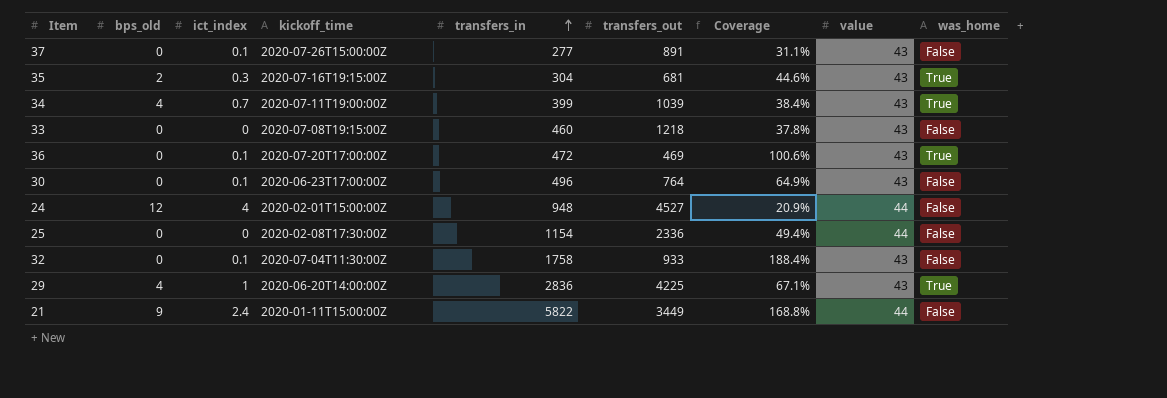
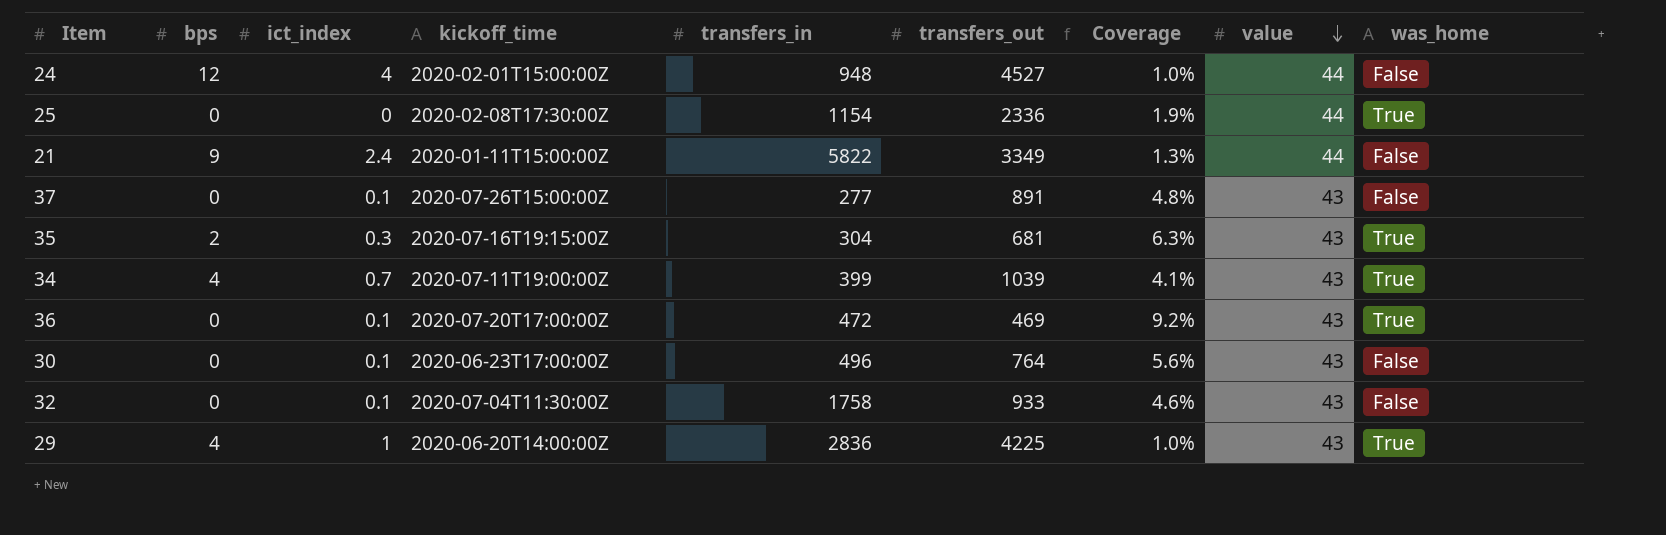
row order: transfers_in ascending -> value descending
column name: bps_old -> bps
column Coverage | formula: [transfers_in] / [transfers_out] -> [value] / [transfers_out]
row 33: 0 | 0 | 2020-07-08T19:15:00Z | 460 | 1218 | 37.8% | 43 | False -> none
25 | was_home: False -> True
21 | transfers_out: 3449 -> 3349

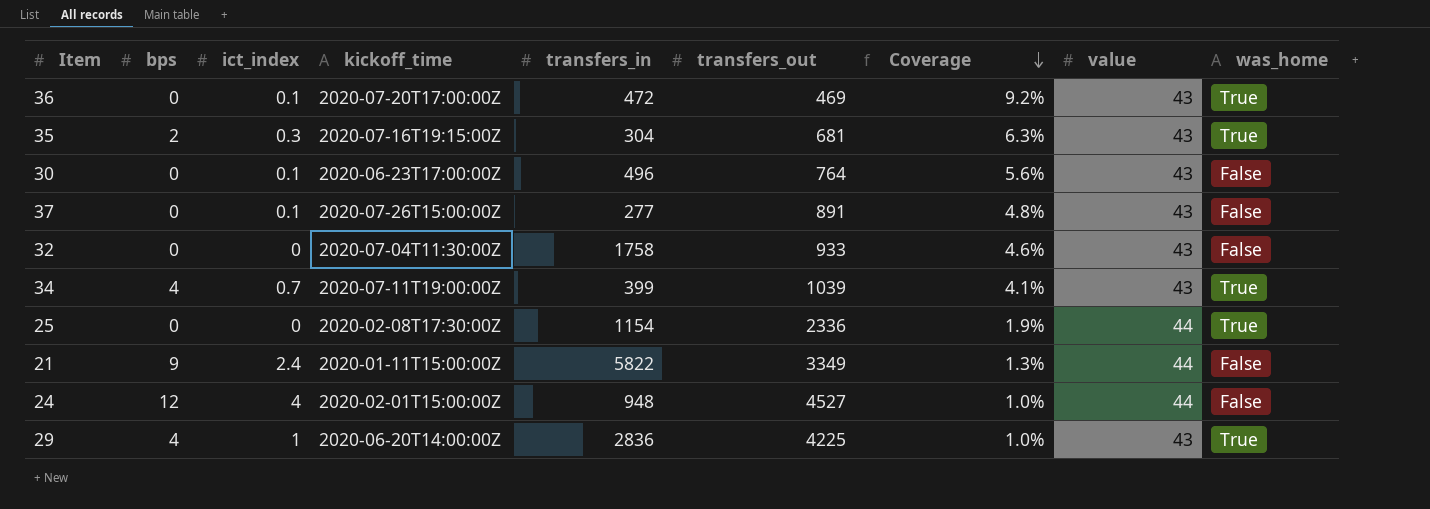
row order: value descending -> Coverage descending
32 | ict_index: 0.1 -> 0

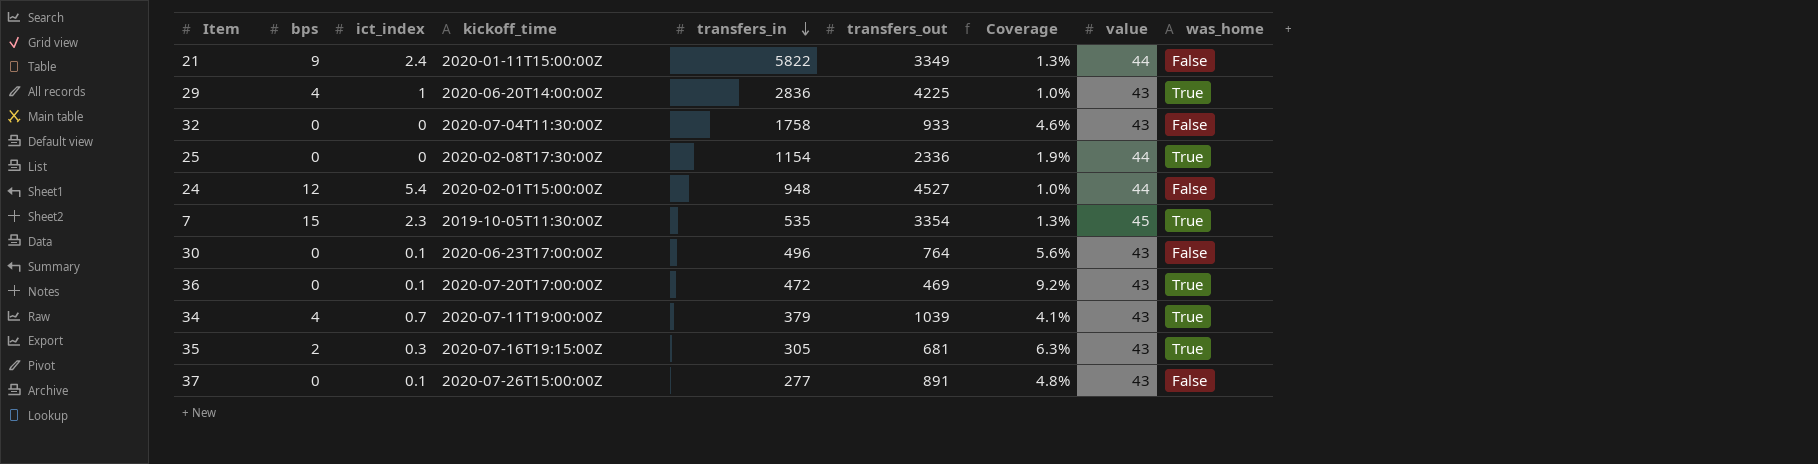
row order: Coverage descending -> transfers_in descending
24 | ict_index: 4 -> 5.4
row 7: none -> 15 | 2.3 | 2019-10-05T11:30:00Z | 535 | 3354 | 1.3% | 45 | True
34 | transfers_in: 399 -> 379
35 | transfers_in: 304 -> 305

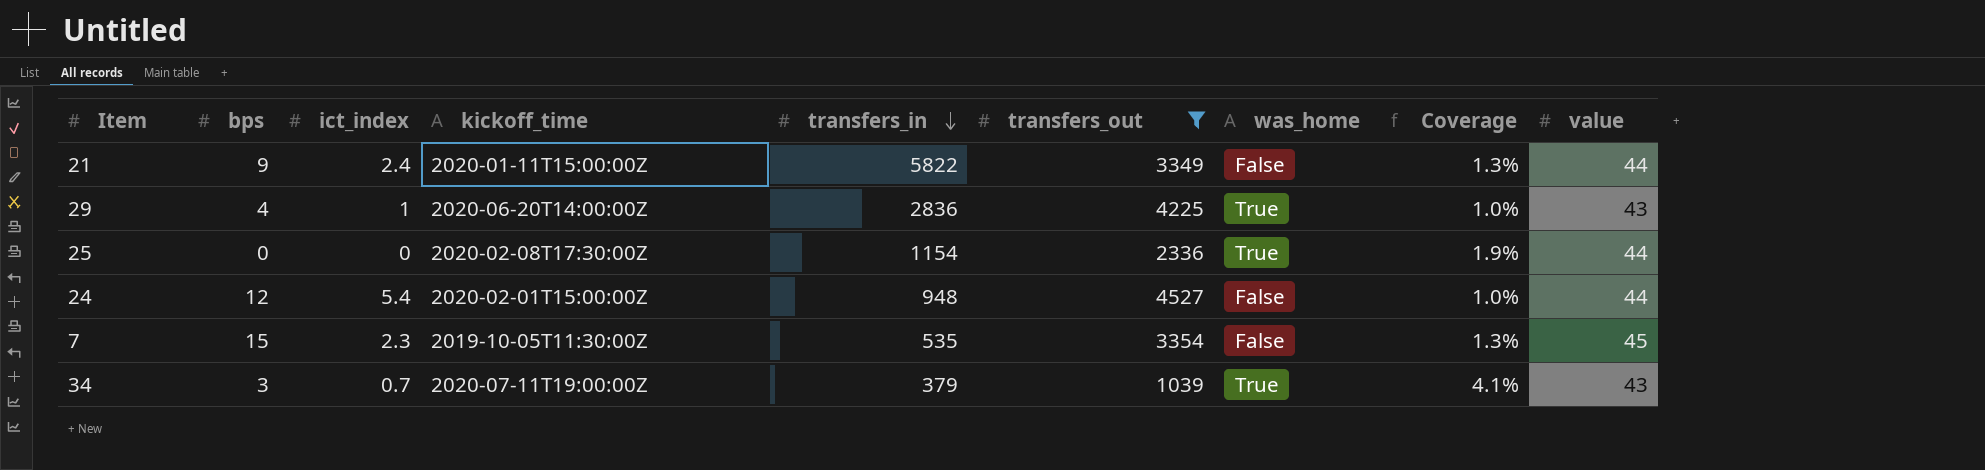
filter: none -> transfers_out >= 1039
column was_home | position: 9 -> 7
7 | was_home: True -> False
34 | bps: 4 -> 3

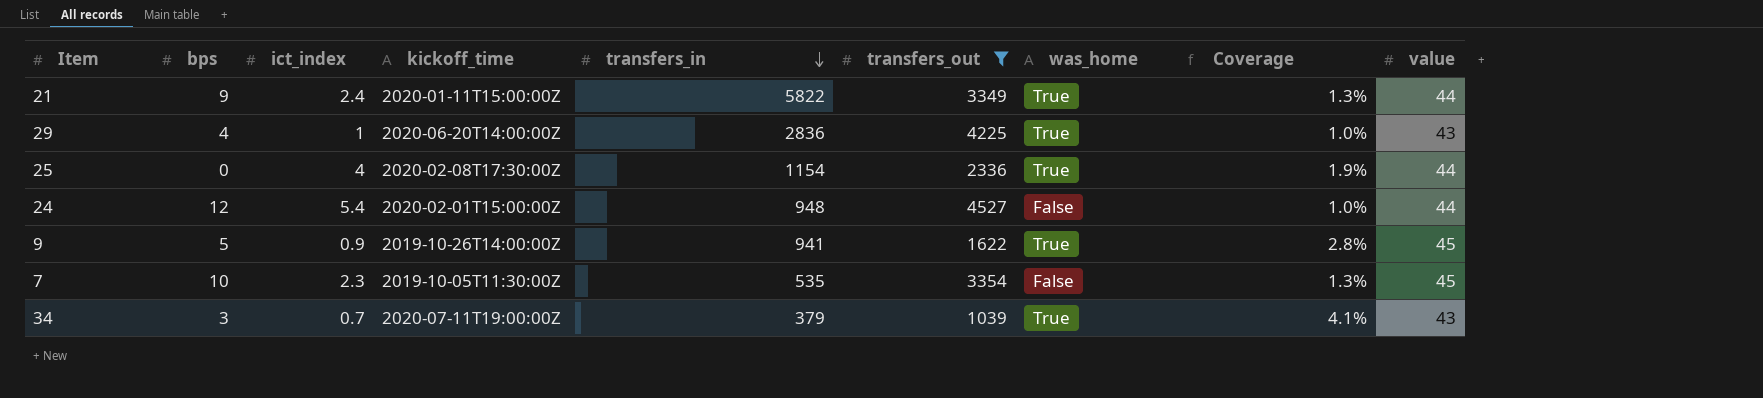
21 | was_home: False -> True
25 | ict_index: 0 -> 4
row 9: none -> 5 | 0.9 | 2019-10-26T14:00:00Z | 941 | 1622 | True | 2.8% | 45
7 | bps: 15 -> 10

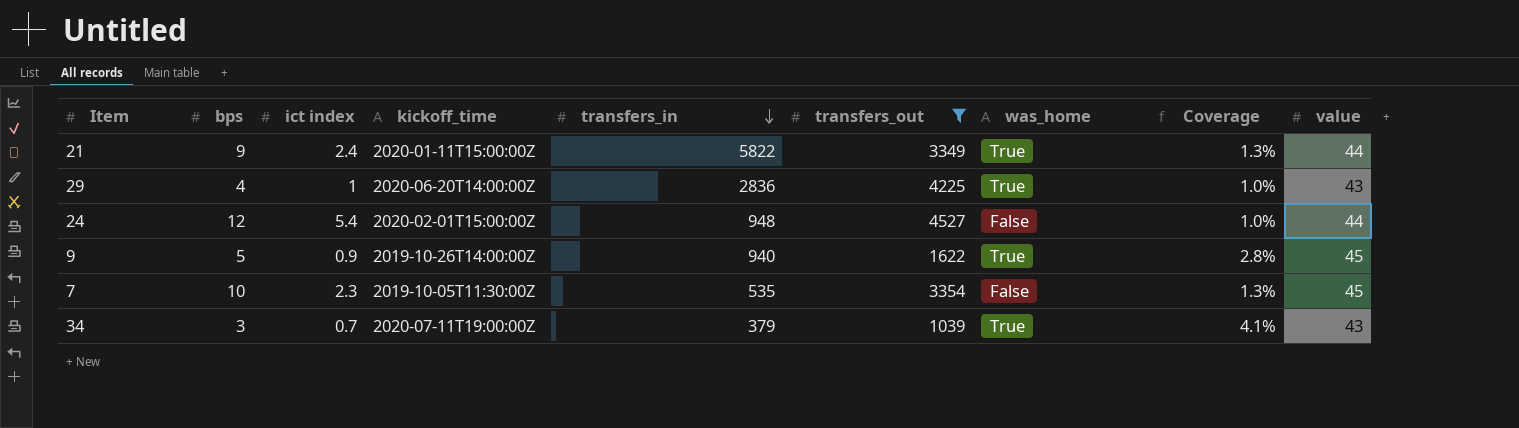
column name: ict_index -> ict index
row 25: 0 | 4 | 2020-02-08T17:30:00Z | 1154 | 2336 | True | 1.9% | 44 -> none
9 | transfers_in: 941 -> 940

